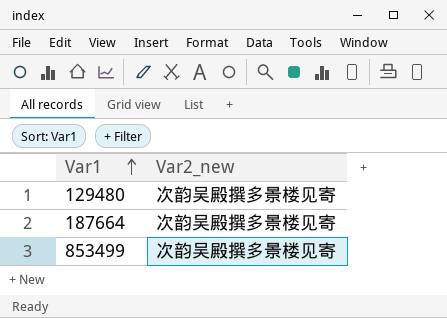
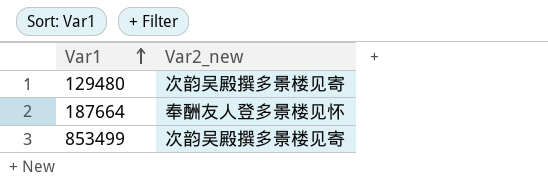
187664 | Var2_new: 次韵吴殿撰多景楼见寄 -> 奉酬友人登多景楼见怀

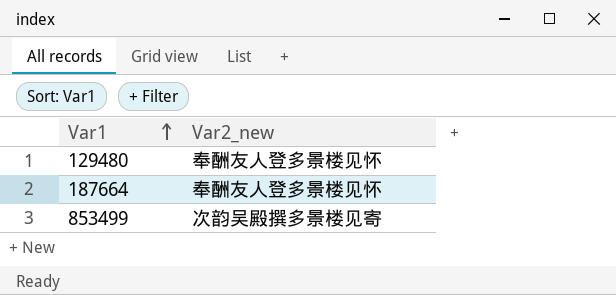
129480 | Var2_new: 次韵吴殿撰多景楼见寄 -> 奉酬友人登多景楼见怀

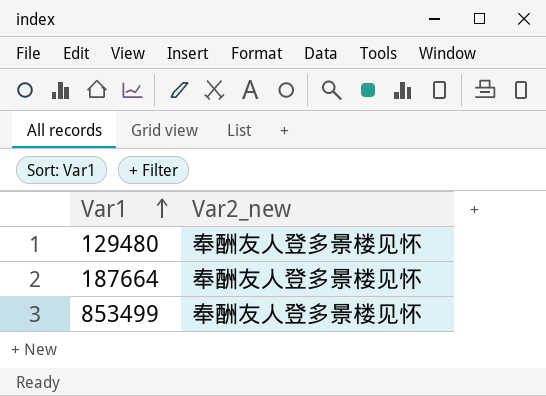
853499 | Var2_new: 次韵吴殿撰多景楼见寄 -> 奉酬友人登多景楼见怀

